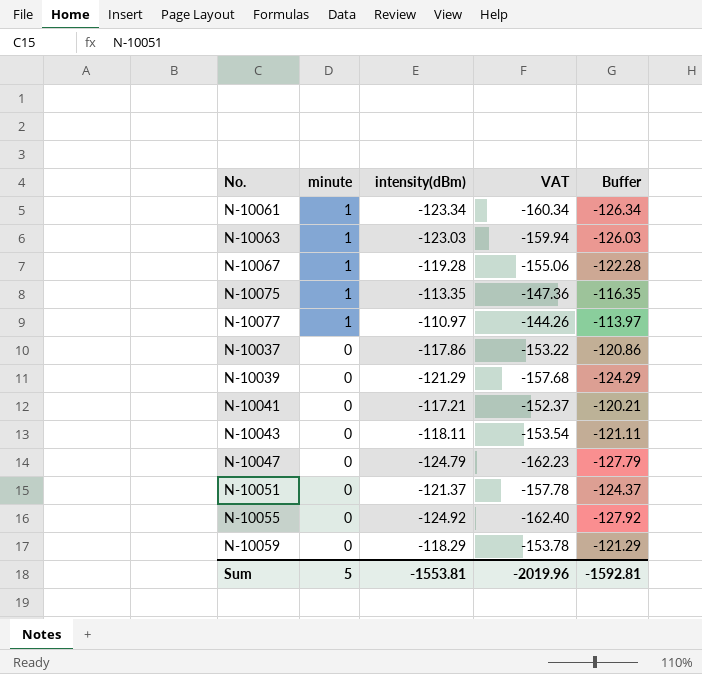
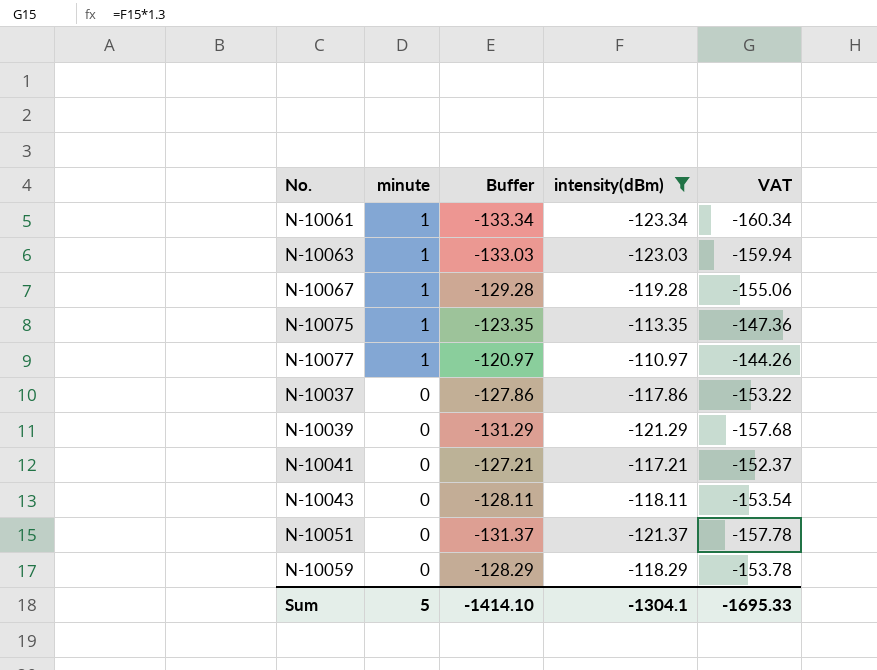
filter: none -> intensity(dBm) >= -123.34
column Buffer | formula: [intensity(dBm)] - 3 -> [intensity(dBm)] - 10
column Buffer | position: 5 -> 3
Sum | Buffer: -1592.81 -> -1414.10
Sum | intensity(dBm): -1553.81 -> -1304.1
Sum | VAT: -2019.96 -> -1695.33

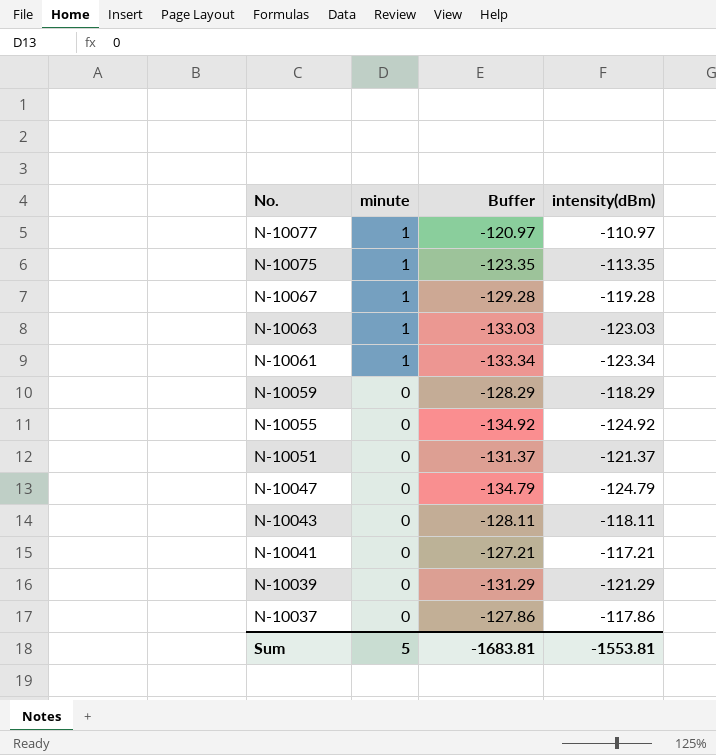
filter: intensity(dBm) >= -123.34 -> none
row order: minute descending -> No. descending
column VAT | formula: [intensity(dBm)] * 1.3 -> none
Sum | Buffer: -1414.10 -> -1683.81
Sum | intensity(dBm): -1304.1 -> -1553.81

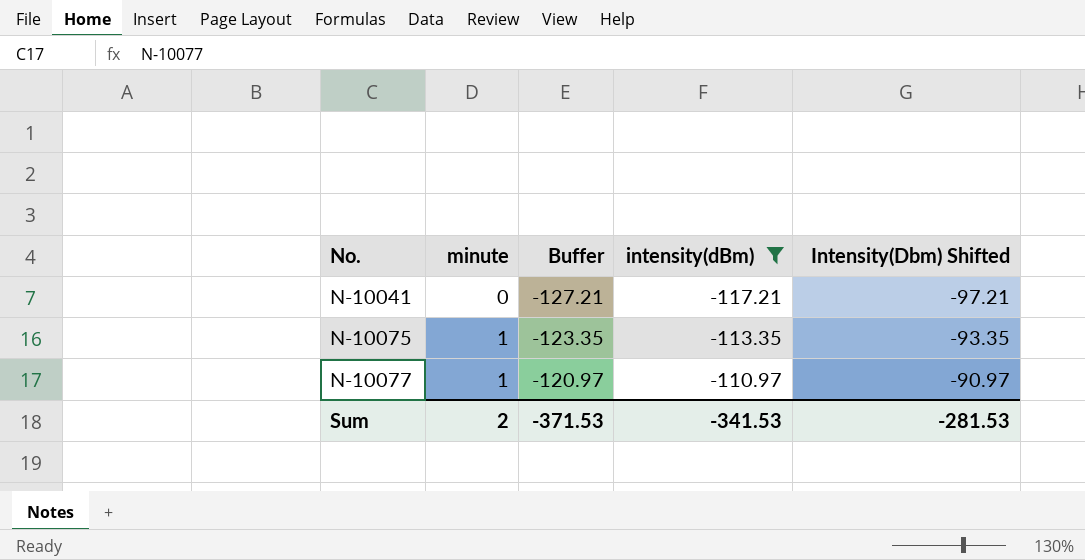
filter: none -> intensity(dBm) >= -117.21
row order: No. descending -> No. ascending
column Intensity(Dbm) Shifted | formula: none -> [intensity(dBm)] + 20
Sum | minute: 5 -> 2
Sum | Buffer: -1683.81 -> -371.53
Sum | intensity(dBm): -1553.81 -> -341.53

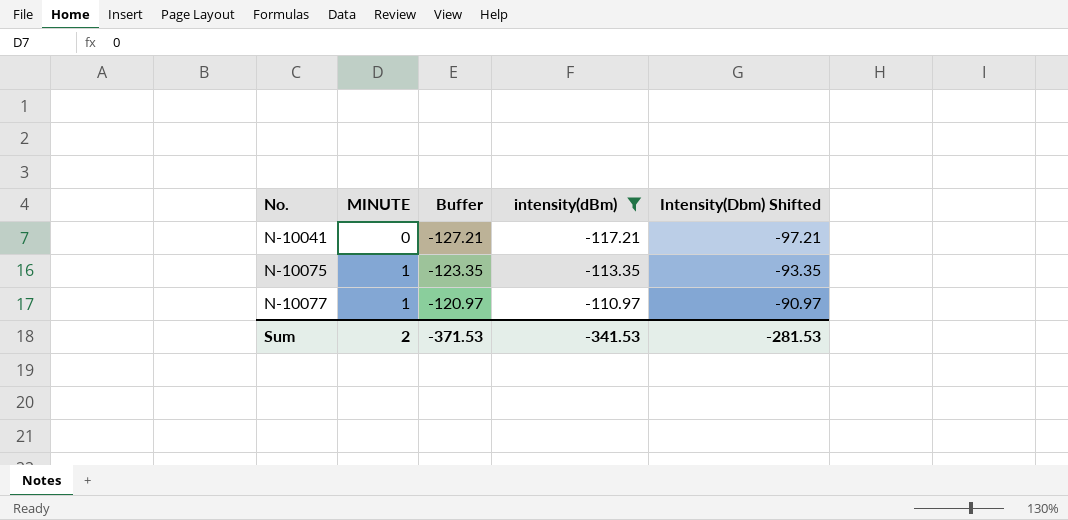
column name: minute -> MINUTE

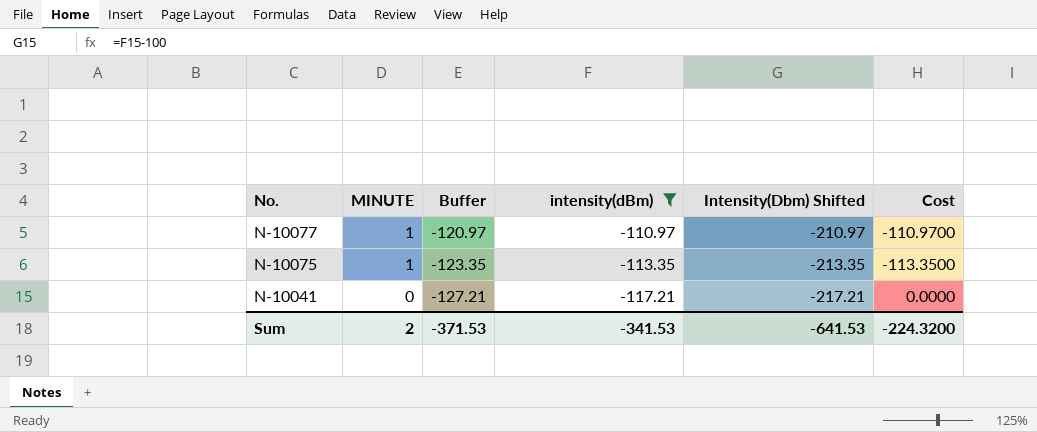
row order: No. ascending -> No. descending
column Intensity(Dbm) Shifted | formula: [intensity(dBm)] + 20 -> [intensity(dBm)] - 100
column Cost | formula: none -> [MINUTE] * [intensity(dBm)]
Sum | Intensity(Dbm) Shifted: -281.53 -> -641.53

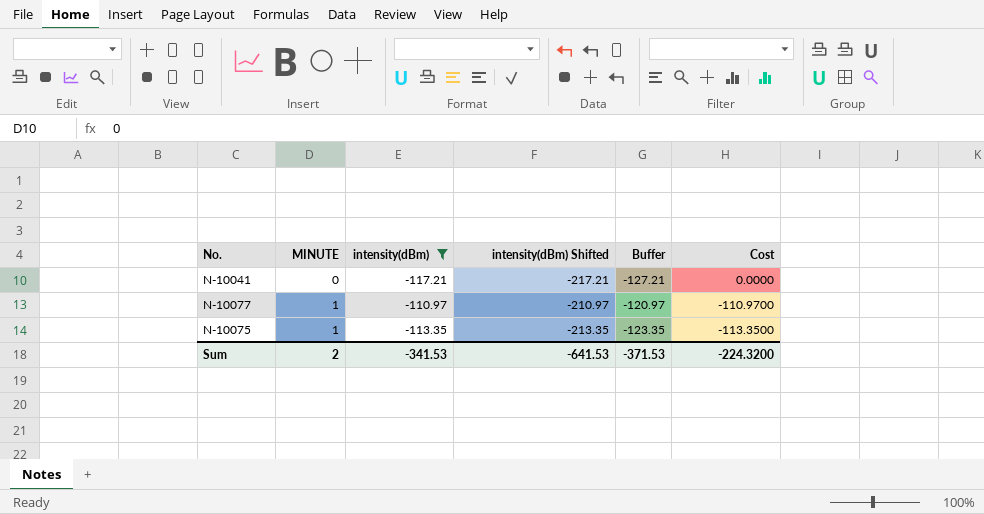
row order: No. descending -> MINUTE ascending
column name: Intensity(Dbm) Shifted -> intensity(dBm) Shifted
column Buffer | position: 3 -> 5

